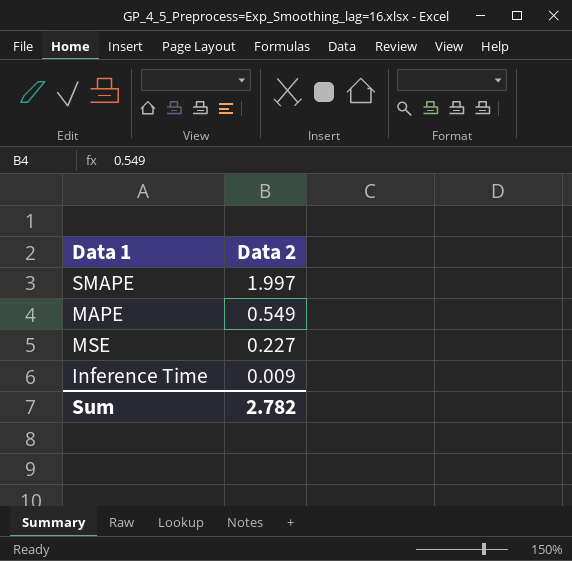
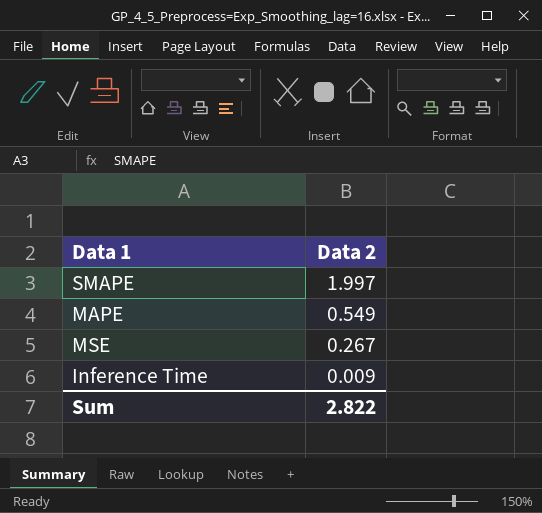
MSE | Data 2: 0.227 -> 0.267
Sum | Data 2: 2.782 -> 2.822

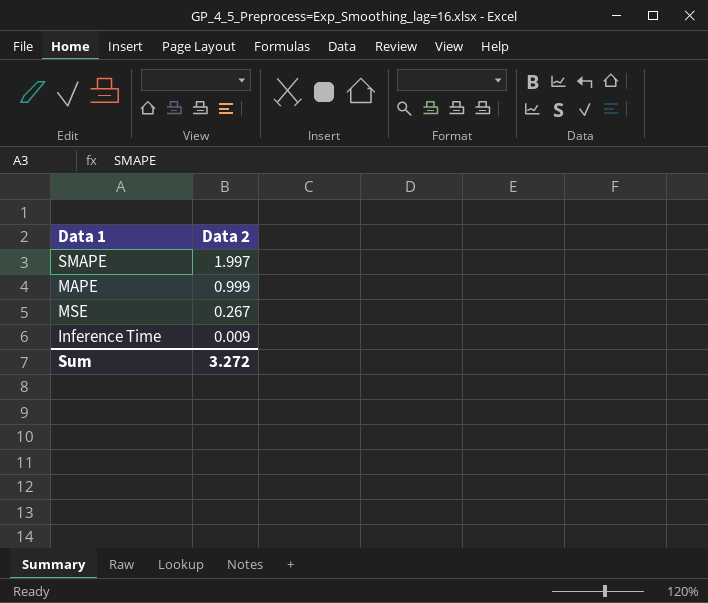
MAPE | Data 2: 0.549 -> 0.999
Sum | Data 2: 2.822 -> 3.272

